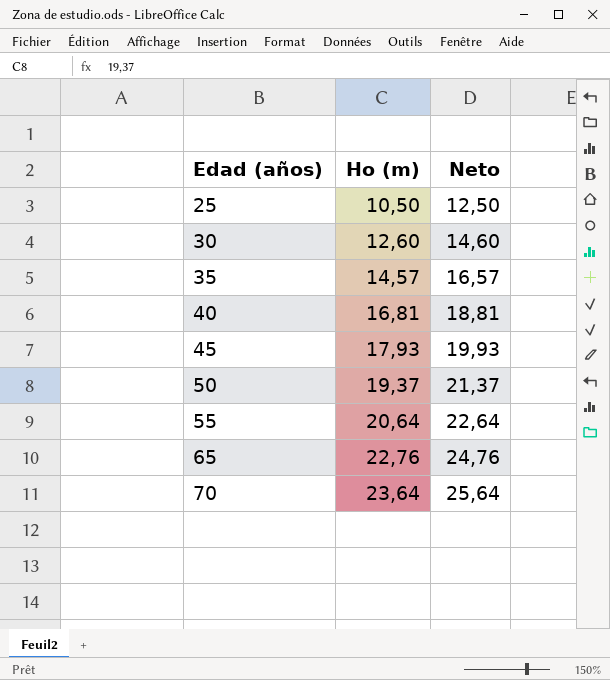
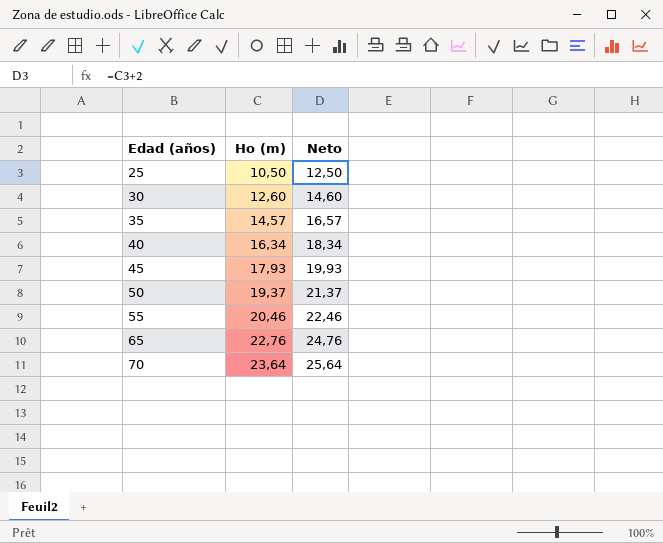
40 | Ho (m): 16,81 -> 16,34
40 | Neto: 18,81 -> 18,34
55 | Ho (m): 20,64 -> 20,46
55 | Neto: 22,64 -> 22,46

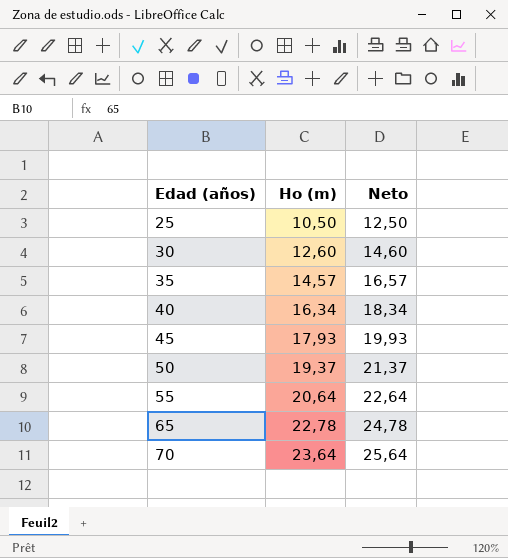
55 | Ho (m): 20,46 -> 20,64
55 | Neto: 22,46 -> 22,64
65 | Ho (m): 22,76 -> 22,78
65 | Neto: 24,76 -> 24,78

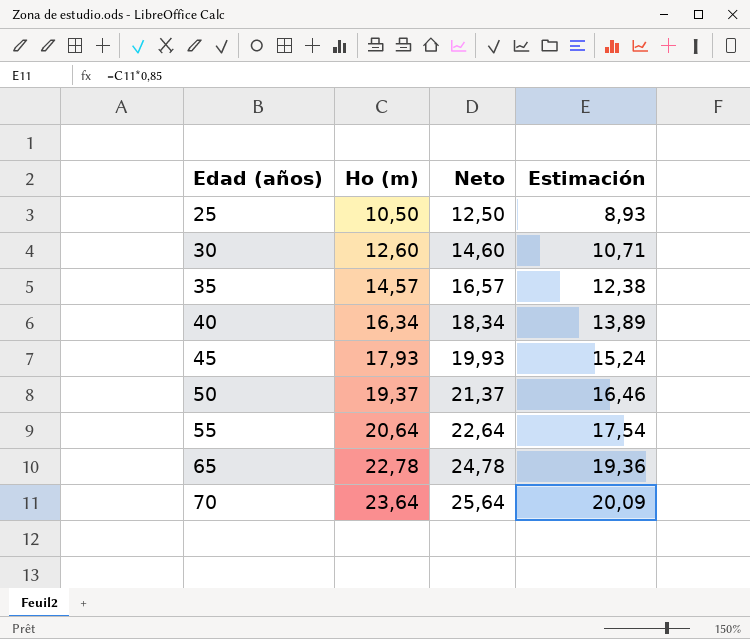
column Estimación | formula: none -> [Ho (m)] * 0,85

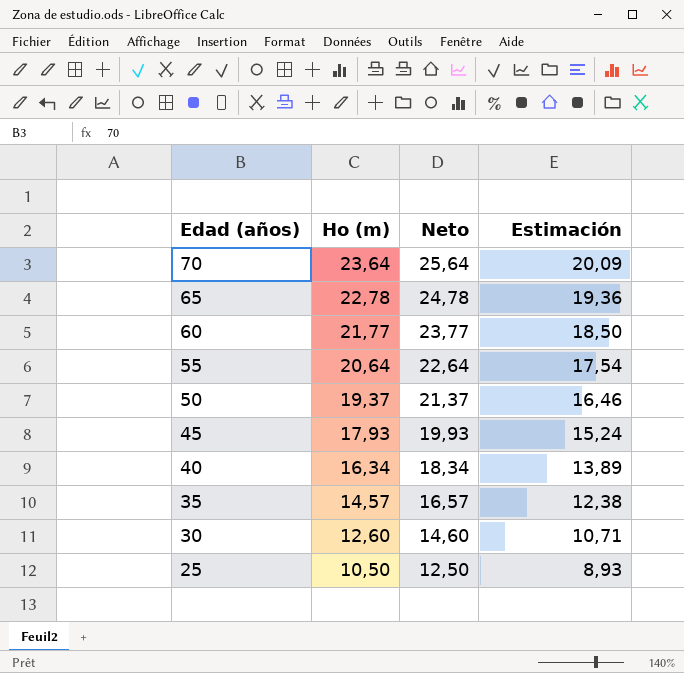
row order: Edad (años) ascending -> Edad (años) descending
row 60: none -> 21,77 | 23,77 | 18,50

